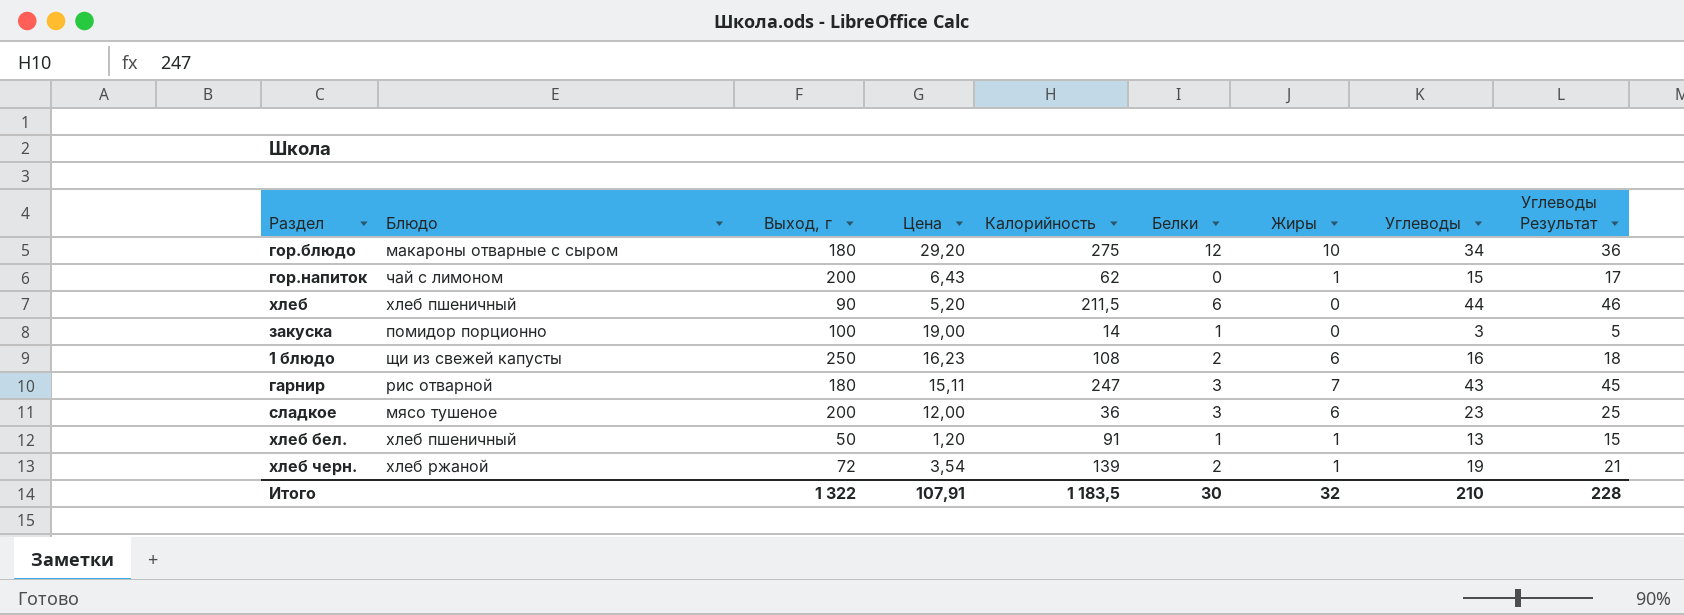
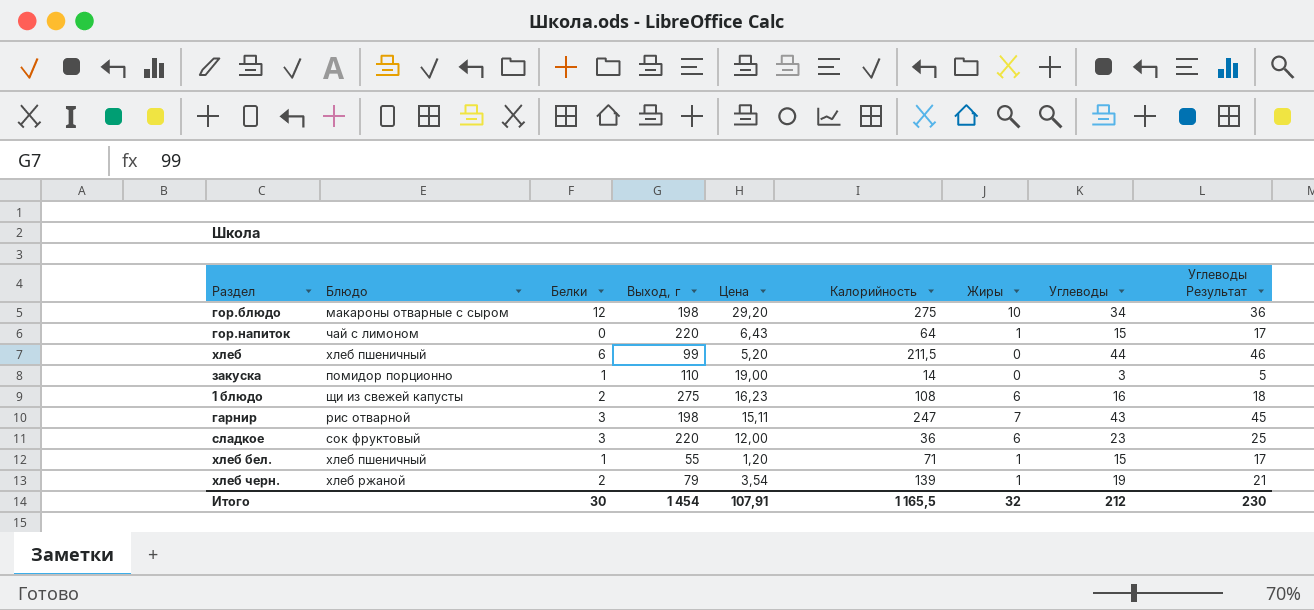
column Белки | position: 6 -> 3
гор.блюдо | Выход, г: 180 -> 198
гор.напиток | Выход, г: 200 -> 220
гор.напиток | Калорийность: 62 -> 64
хлеб | Выход, г: 90 -> 99
закуска | Выход, г: 100 -> 110
1 блюдо | Выход, г: 250 -> 275
гарнир | Выход, г: 180 -> 198
сладкое | Блюдо: мясо тушеное -> сок фруктовый
сладкое | Выход, г: 200 -> 220
хлеб бел. | Выход, г: 50 -> 55
хлеб бел. | Калорийность: 91 -> 71
хлеб бел. | Углеводы: 13 -> 15
хлеб бел. | Углеводы Результат: 15 -> 17
хлеб черн. | Выход, г: 72 -> 79
Итого | Выход, г: 1 322 -> 1 454
Итого | Калорийность: 1 183,5 -> 1 165,5
Итого | Углеводы: 210 -> 212
Итого | Углеводы Результат: 228 -> 230

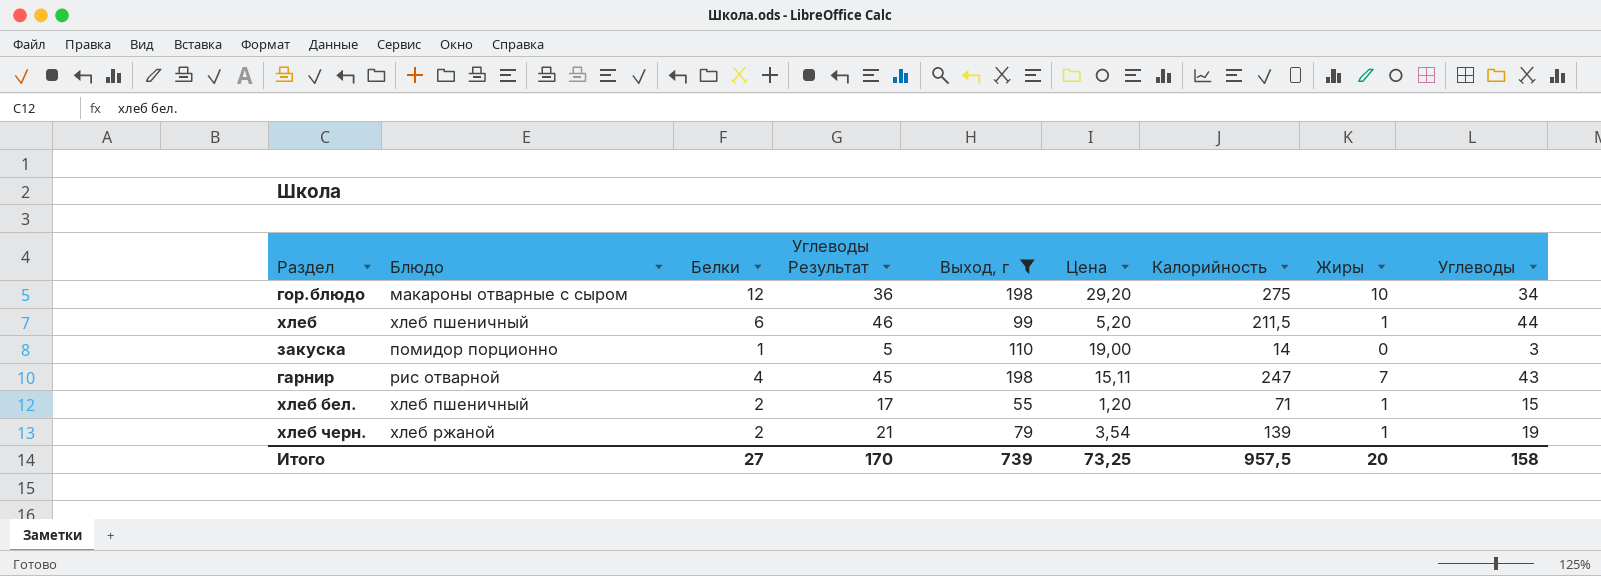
filter: none -> Выход, г <= 198
column Углеводы Результат | position: 9 -> 4
хлеб | Жиры: 0 -> 1
гарнир | Белки: 3 -> 4
хлеб бел. | Белки: 1 -> 2
Итого | Белки: 30 -> 27
Итого | Углеводы Результат: 230 -> 170
Итого | Выход, г: 1 454 -> 739
Итого | Цена: 107,91 -> 73,25
Итого | Калорийность: 1 165,5 -> 957,5
Итого | Жиры: 32 -> 20
Итого | Углеводы: 212 -> 158

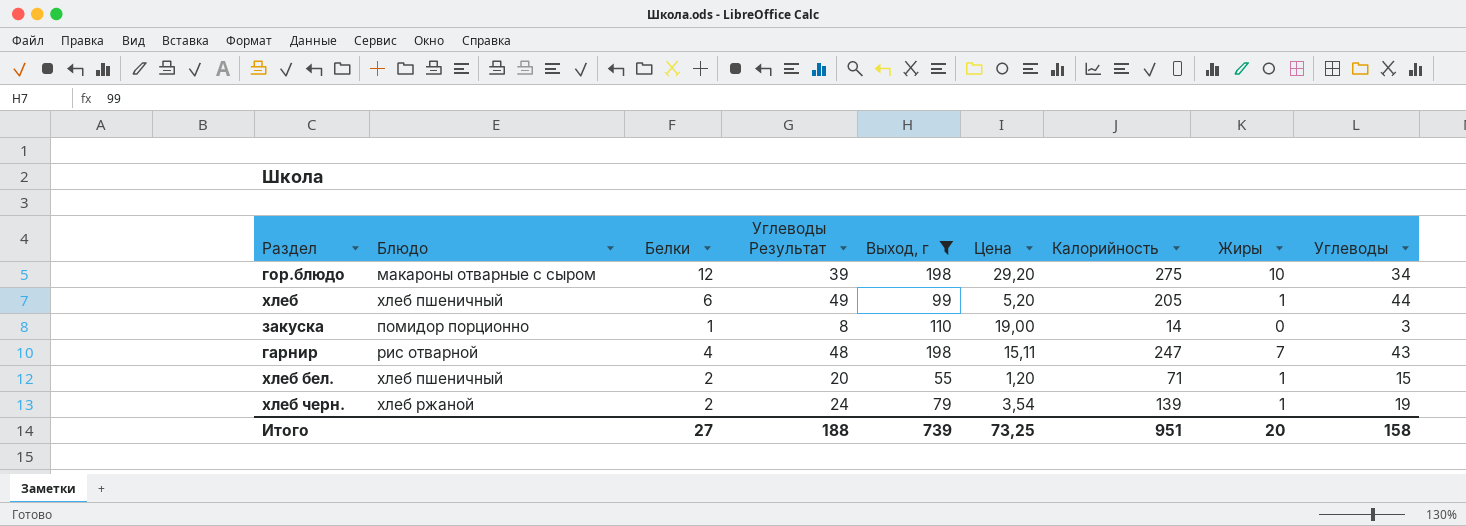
column Углеводы Результат | formula: [Углеводы] + 2 -> [Углеводы] + 5
хлеб | Калорийность: 211,5 -> 205
Итого | Углеводы Результат: 170 -> 188
Итого | Калорийность: 957,5 -> 951

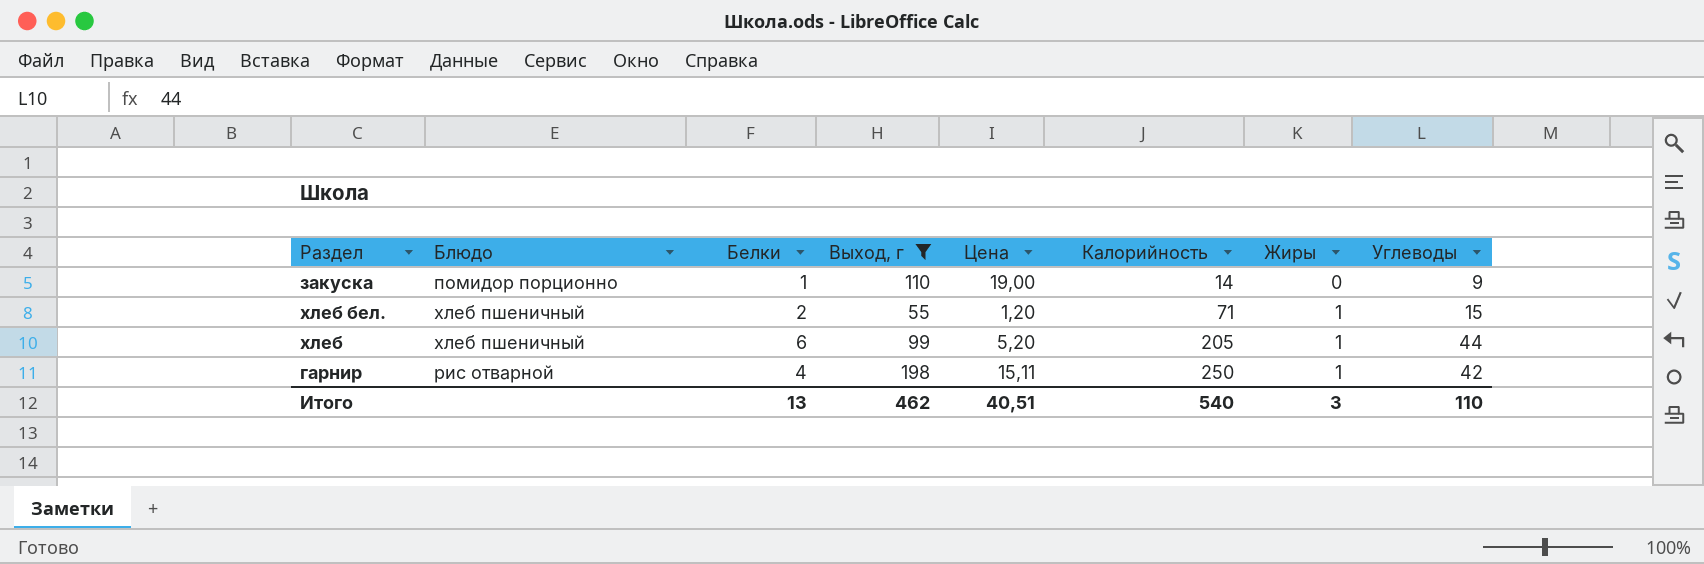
row order: none -> Калорийность ascending
column Углеводы Результат | formula: [Углеводы] + 5 -> none
row гор.блюдо: макароны отварные с сыром | 12 | 39 | 198 | 29,20 | 275 | 10 | 34 -> none
row хлеб черн.: хлеб ржаной | 2 | 24 | 79 | 3,54 | 139 | 1 | 19 -> none
закуска | Углеводы: 3 -> 9
гарнир | Калорийность: 247 -> 250
гарнир | Жиры: 7 -> 1
гарнир | Углеводы: 43 -> 42
Итого | Белки: 27 -> 13
Итого | Выход, г: 739 -> 462
Итого | Цена: 73,25 -> 40,51
Итого | Калорийность: 951 -> 540
Итого | Жиры: 20 -> 3
Итого | Углеводы: 158 -> 110

